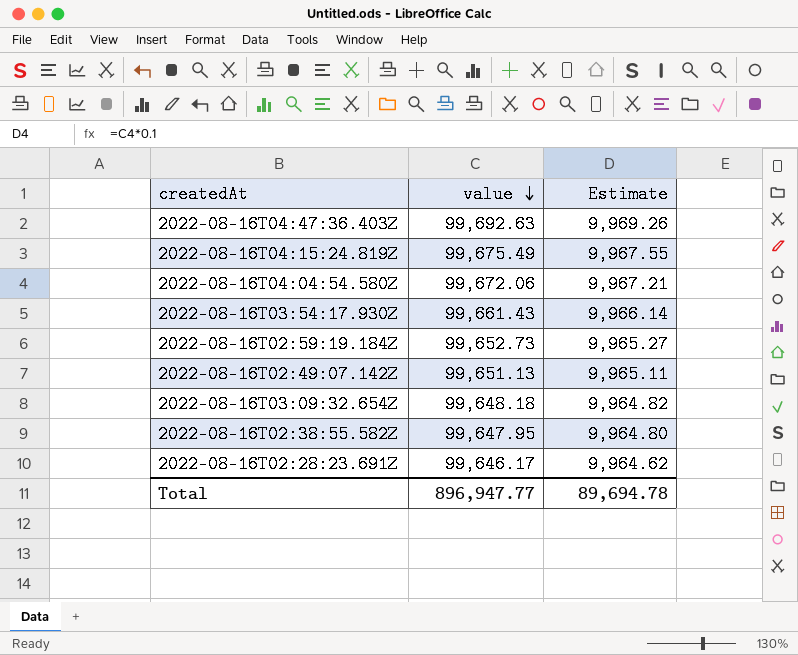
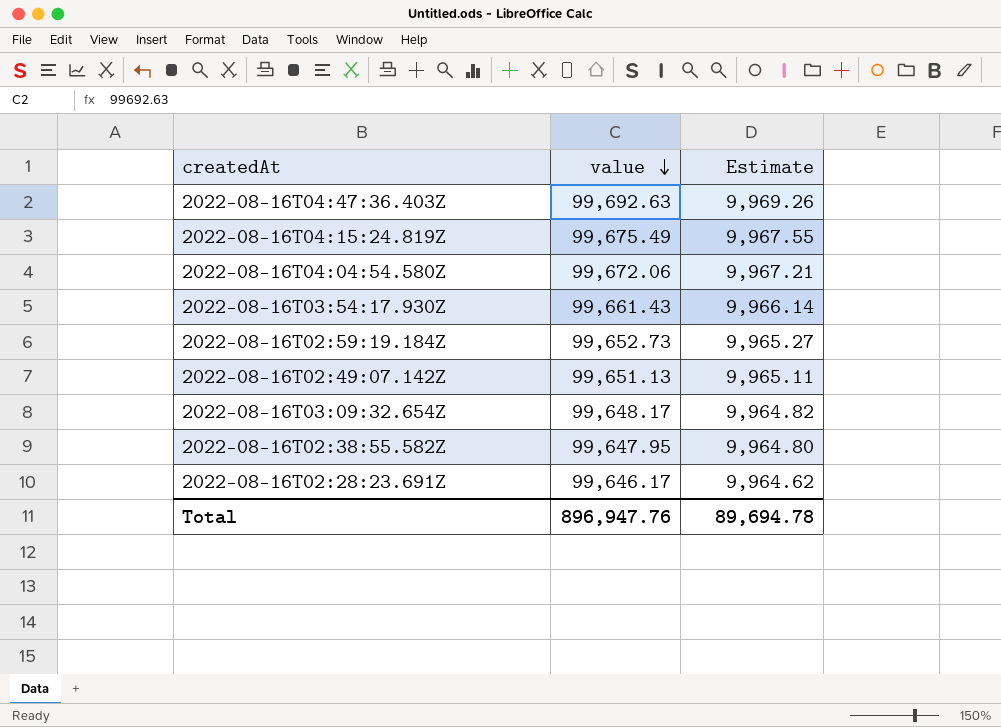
2022-08-16T03:09:32.654Z | value: 99,648.18 -> 99,648.17
Total | value: 896,947.77 -> 896,947.76

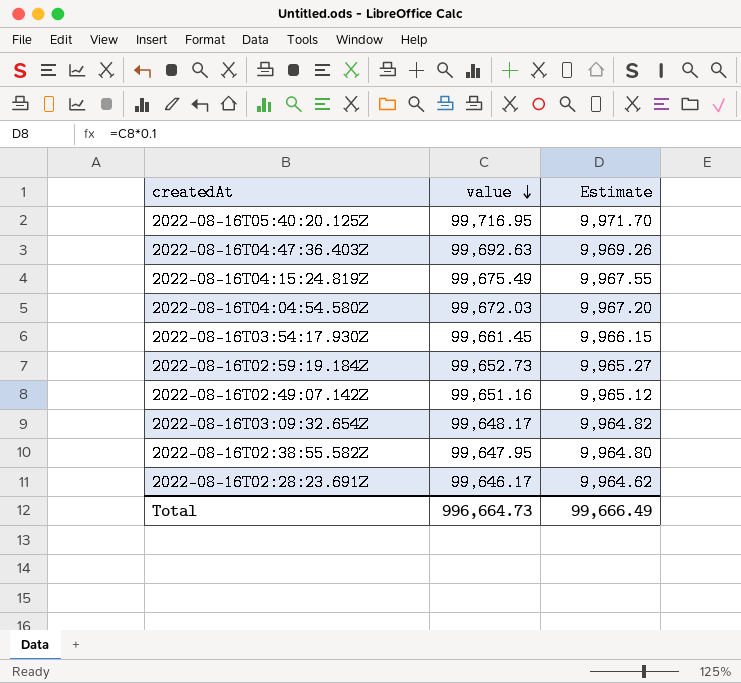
row 2022-08-16T05:40:20.125Z: none -> 99,716.95 | 9,971.70
2022-08-16T04:04:54.580Z | value: 99,672.06 -> 99,672.03
2022-08-16T04:04:54.580Z | Estimate: 9,967.21 -> 9,967.20
2022-08-16T03:54:17.930Z | value: 99,661.43 -> 99,661.45
2022-08-16T03:54:17.930Z | Estimate: 9,966.14 -> 9,966.15
2022-08-16T02:49:07.142Z | value: 99,651.13 -> 99,651.16
2022-08-16T02:49:07.142Z | Estimate: 9,965.11 -> 9,965.12
Total | value: 896,947.76 -> 996,664.73
Total | Estimate: 89,694.78 -> 99,666.49

